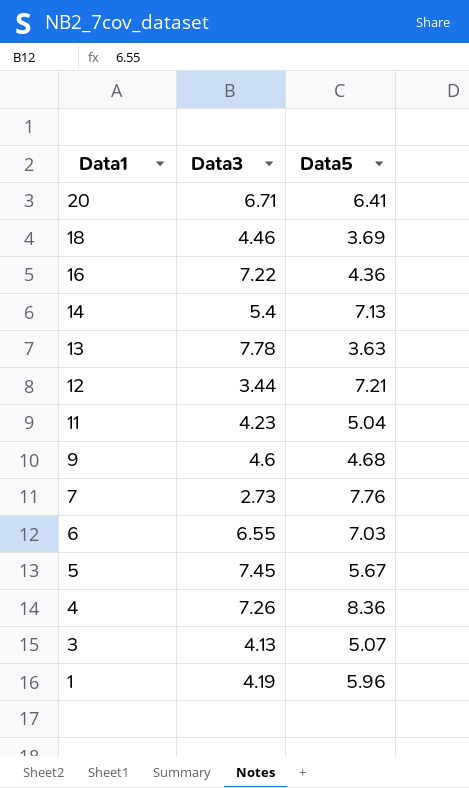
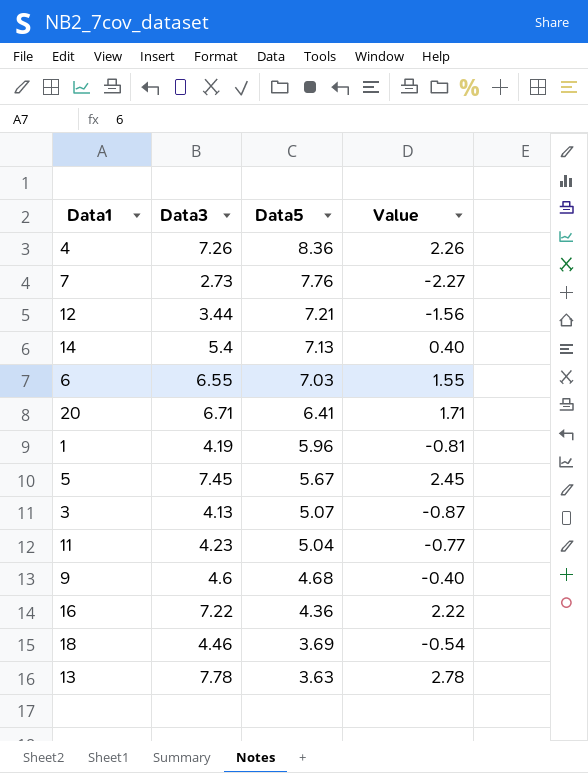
row order: Data1 descending -> Data5 descending
column Value | formula: none -> [Data3] - 5

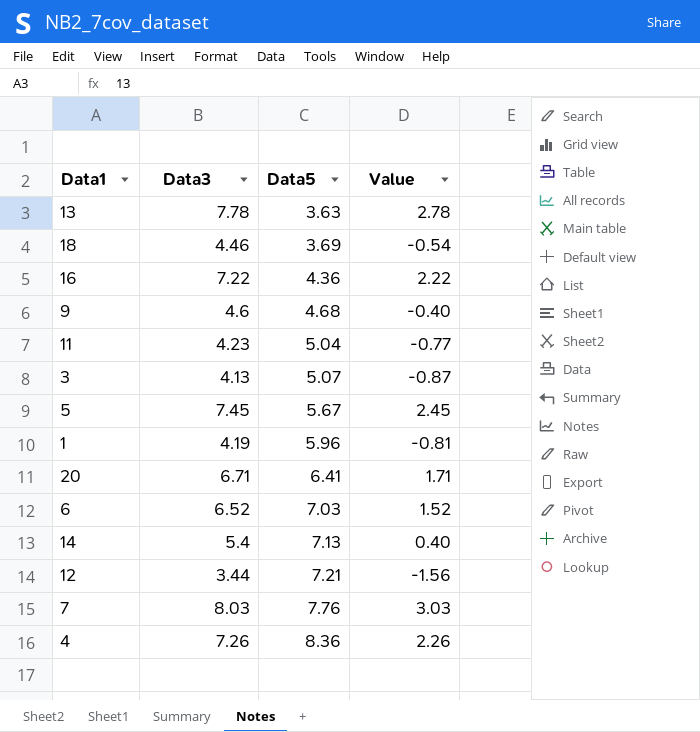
row order: Data5 descending -> Data5 ascending
6 | Data3: 6.55 -> 6.52
6 | Value: 1.55 -> 1.52
7 | Data3: 2.73 -> 8.03
7 | Value: -2.27 -> 3.03

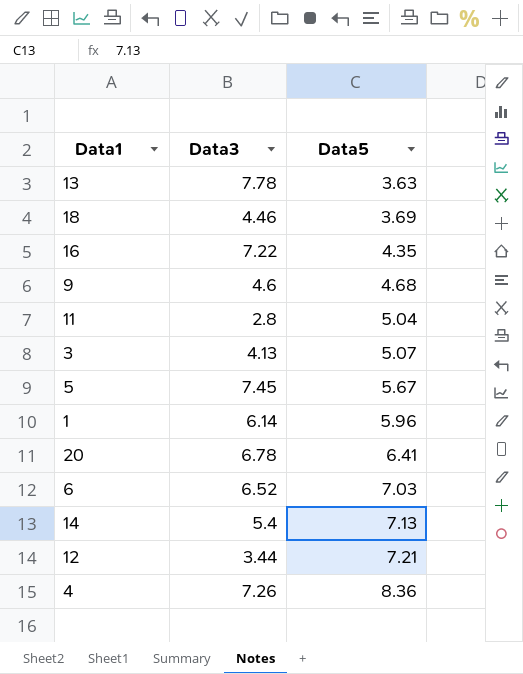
column Value | formula: [Data3] - 5 -> none
row 7: 8.03 | 7.76 | 3.03 -> none
16 | Data5: 4.36 -> 4.35
11 | Data3: 4.23 -> 2.8
1 | Data3: 4.19 -> 6.14
20 | Data3: 6.71 -> 6.78

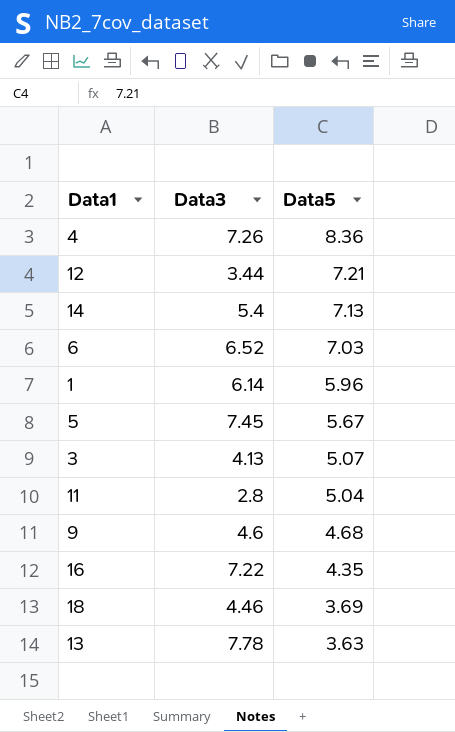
row order: Data5 ascending -> Data5 descending
row 20: 6.78 | 6.41 -> none

